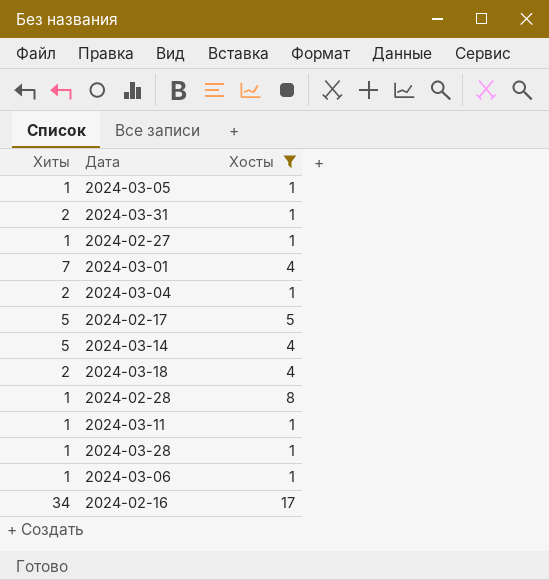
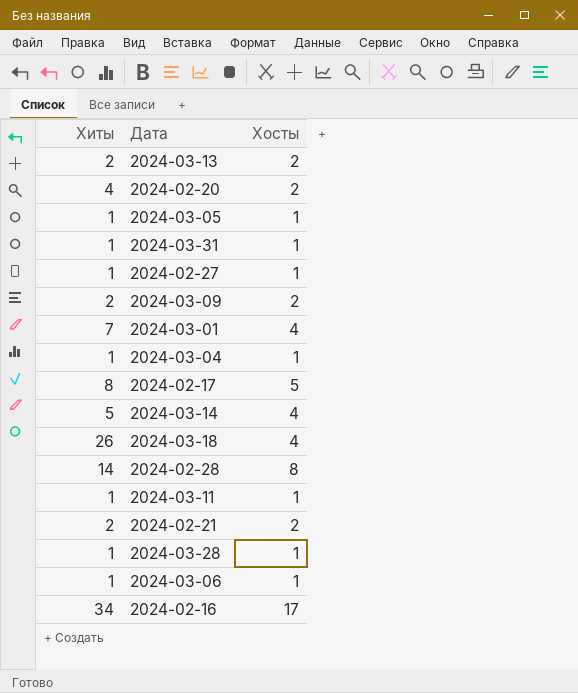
filter: Хосты != 2 -> none
2024-03-31 | Хиты: 2 -> 1
2024-03-04 | Хиты: 2 -> 1
2024-02-17 | Хиты: 5 -> 8
2024-03-18 | Хиты: 2 -> 26
2024-02-28 | Хиты: 1 -> 14

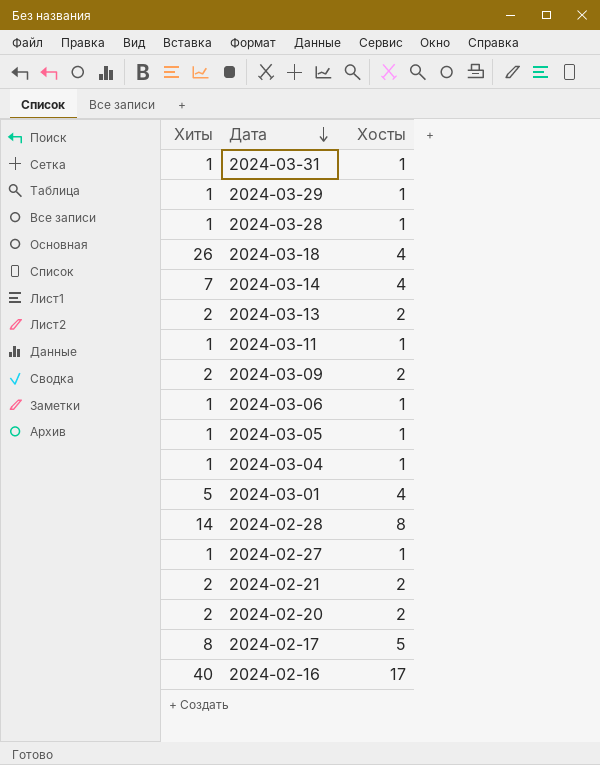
row order: none -> Дата descending
row 2024-03-29: none -> 1 | 1
2024-03-14 | Хиты: 5 -> 7
2024-03-01 | Хиты: 7 -> 5
2024-02-20 | Хиты: 4 -> 2
2024-02-16 | Хиты: 34 -> 40

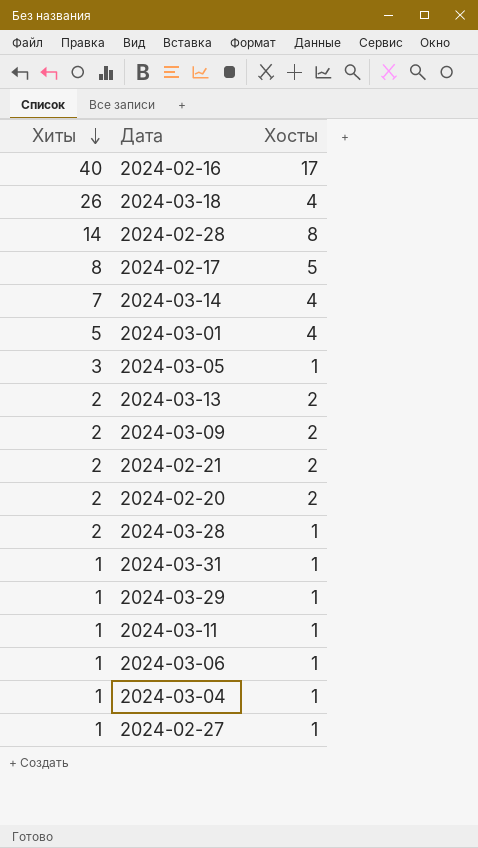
row order: Дата descending -> Хиты descending
2024-03-05 | Хиты: 1 -> 3
2024-03-28 | Хиты: 1 -> 2

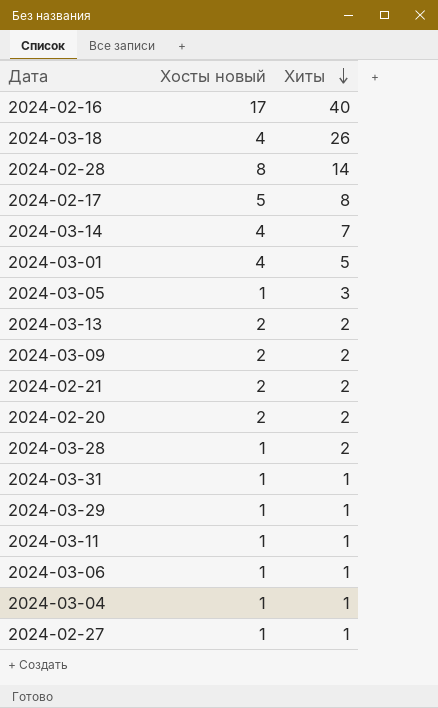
column name: Хосты -> Хосты новый
column Хиты | position: 1 -> 3

